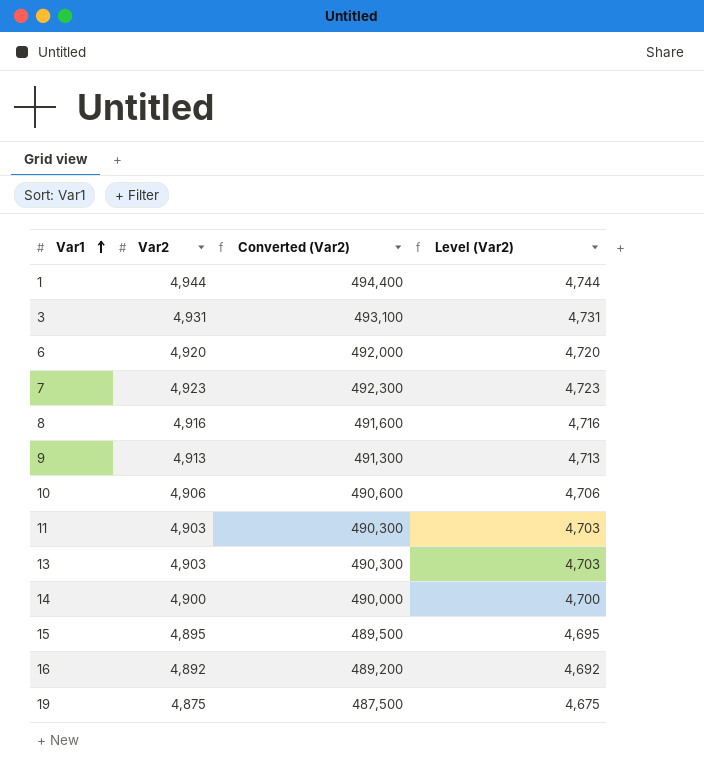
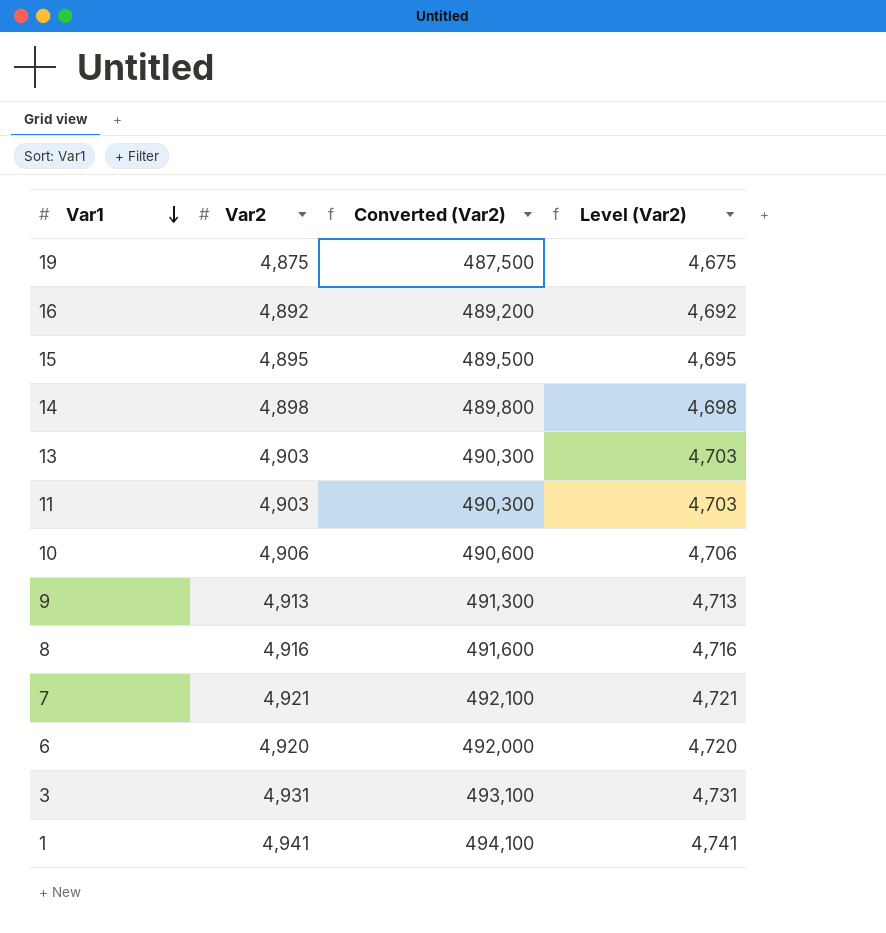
row order: Var1 ascending -> Var1 descending
14 | Var2: 4,900 -> 4,898
14 | Converted (Var2): 490,000 -> 489,800
14 | Level (Var2): 4,700 -> 4,698
7 | Var2: 4,923 -> 4,921
7 | Converted (Var2): 492,300 -> 492,100
7 | Level (Var2): 4,723 -> 4,721
1 | Var2: 4,944 -> 4,941
1 | Converted (Var2): 494,400 -> 494,100
1 | Level (Var2): 4,744 -> 4,741

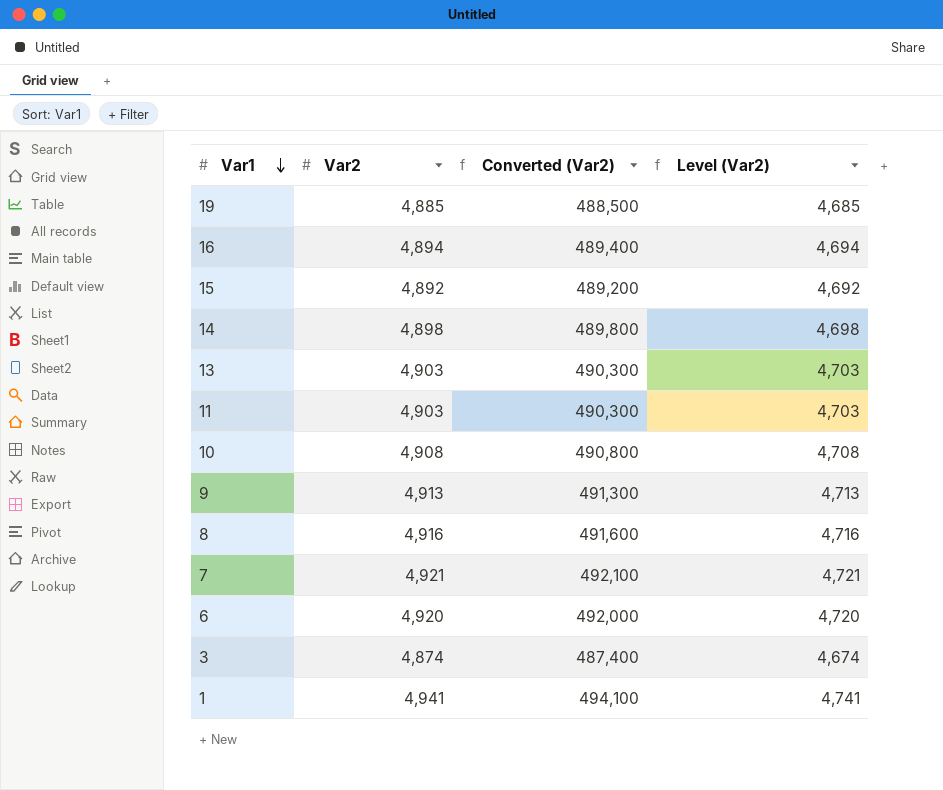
19 | Var2: 4,875 -> 4,885
19 | Converted (Var2): 487,500 -> 488,500
19 | Level (Var2): 4,675 -> 4,685
16 | Var2: 4,892 -> 4,894
16 | Converted (Var2): 489,200 -> 489,400
16 | Level (Var2): 4,692 -> 4,694
15 | Var2: 4,895 -> 4,892
15 | Converted (Var2): 489,500 -> 489,200
15 | Level (Var2): 4,695 -> 4,692
10 | Var2: 4,906 -> 4,908
10 | Converted (Var2): 490,600 -> 490,800
10 | Level (Var2): 4,706 -> 4,708
3 | Var2: 4,931 -> 4,874
3 | Converted (Var2): 493,100 -> 487,400
3 | Level (Var2): 4,731 -> 4,674

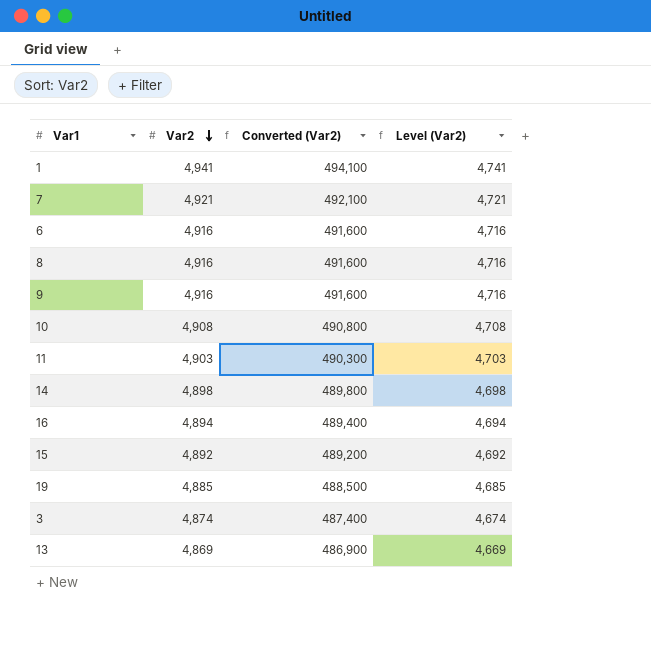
row order: Var1 descending -> Var2 descending
6 | Var2: 4,920 -> 4,916
6 | Converted (Var2): 492,000 -> 491,600
6 | Level (Var2): 4,720 -> 4,716
9 | Var2: 4,913 -> 4,916
9 | Converted (Var2): 491,300 -> 491,600
9 | Level (Var2): 4,713 -> 4,716
13 | Var2: 4,903 -> 4,869
13 | Converted (Var2): 490,300 -> 486,900
13 | Level (Var2): 4,703 -> 4,669

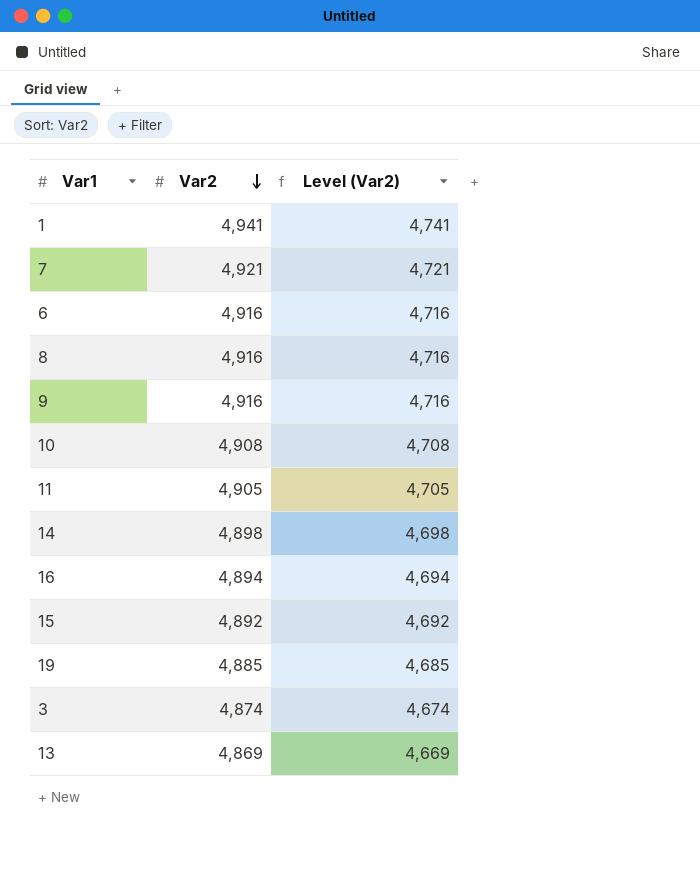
column Converted (Var2) | formula: [Var2] * 100 -> none
11 | Var2: 4,903 -> 4,905
11 | Level (Var2): 4,703 -> 4,705

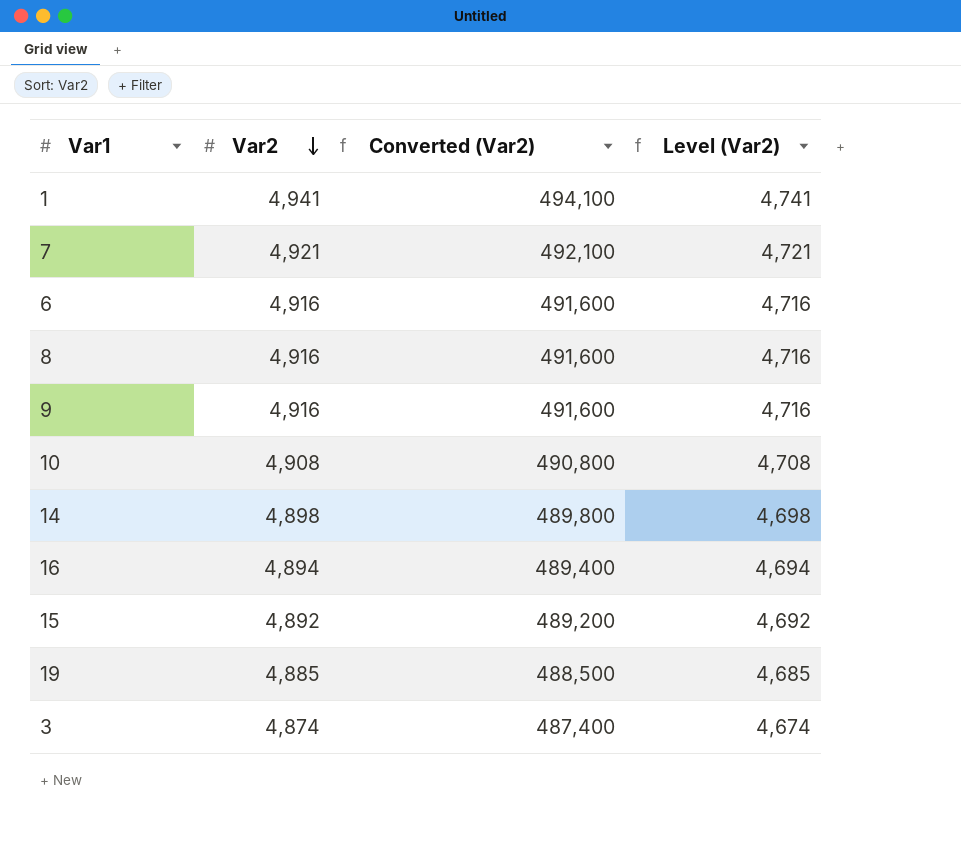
column Converted (Var2) | formula: none -> [Var2] * 100
row 11: 4,905 | 4,705 -> none
row 13: 4,869 | 4,669 -> none

